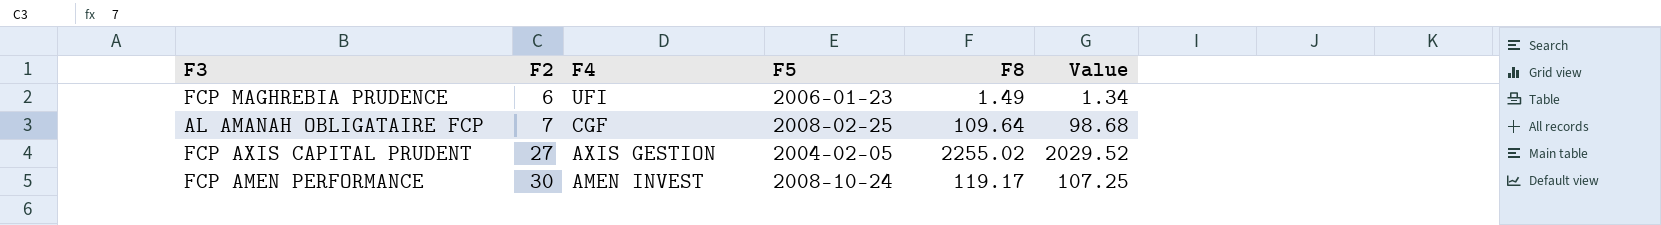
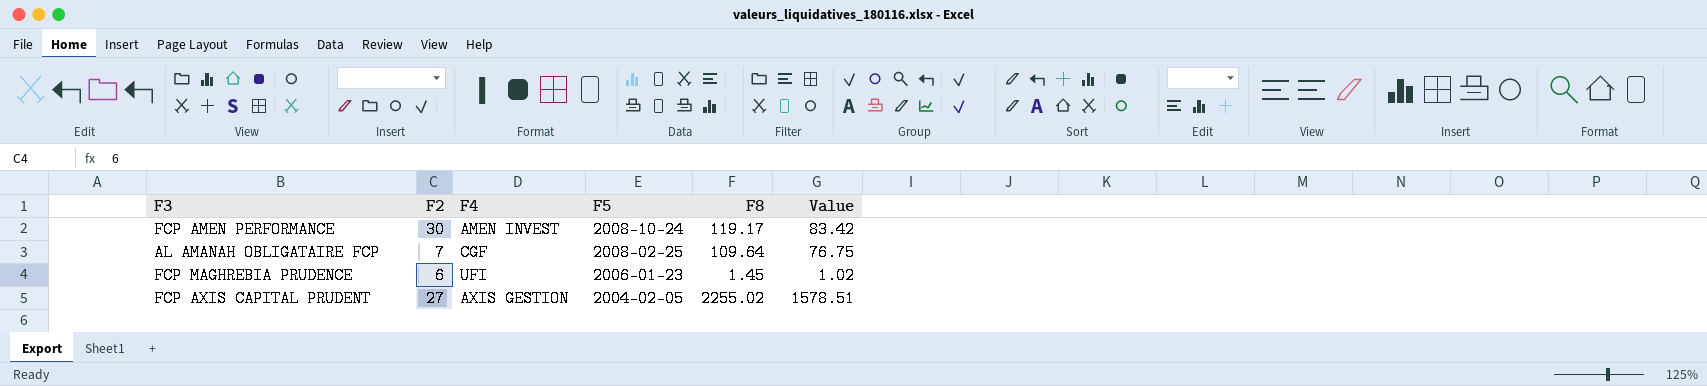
row order: F2 ascending -> F5 descending
column Value | formula: [F8] * 0.9 -> [F8] * 0.7
FCP MAGHREBIA PRUDENCE | F8: 1.49 -> 1.45

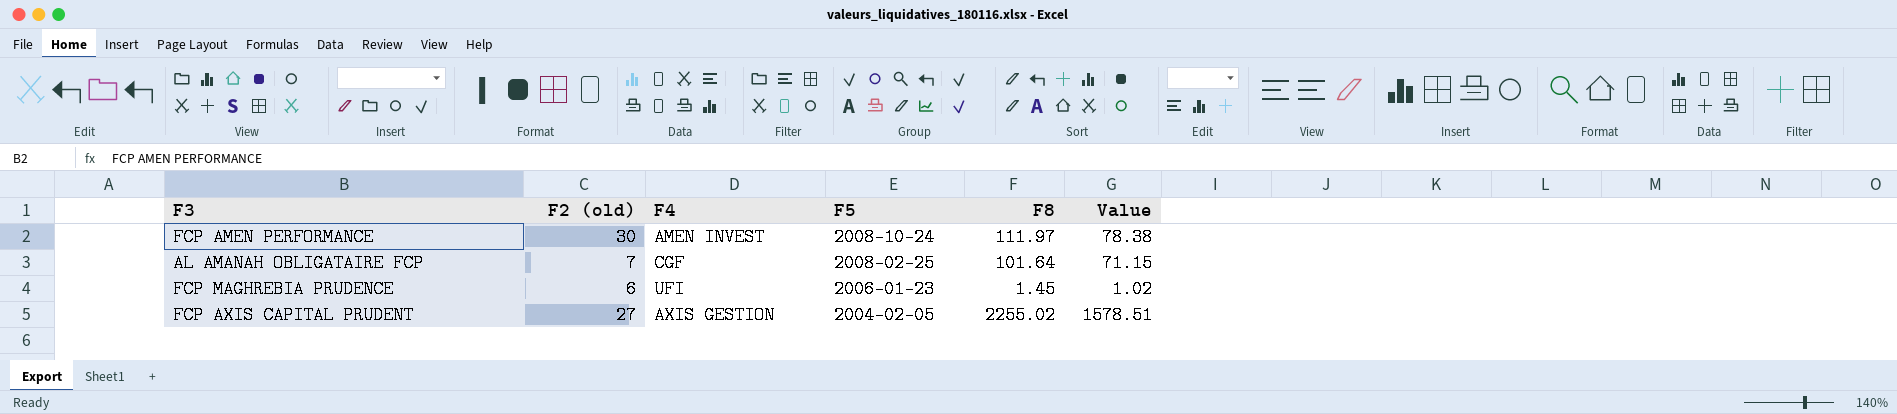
column name: F2 -> F2 (old)
FCP AMEN PERFORMANCE | F8: 119.17 -> 111.97
FCP AMEN PERFORMANCE | Value: 83.42 -> 78.38
AL AMANAH OBLIGATAIRE FCP | F8: 109.64 -> 101.64
AL AMANAH OBLIGATAIRE FCP | Value: 76.75 -> 71.15

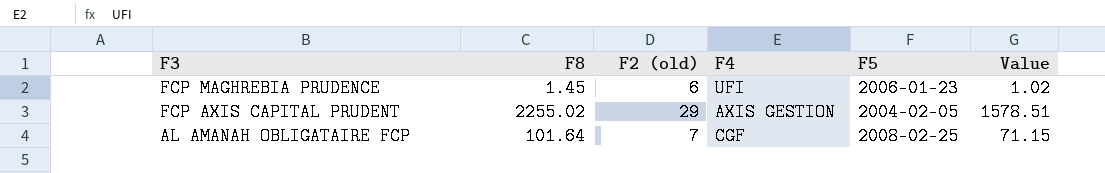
row order: F5 descending -> F3 descending
column F8 | position: 5 -> 2
row FCP AMEN PERFORMANCE: 30 | AMEN INVEST | 2008-10-24 | 111.97 | 78.38 -> none
FCP AXIS CAPITAL PRUDENT | F2 (old): 27 -> 29

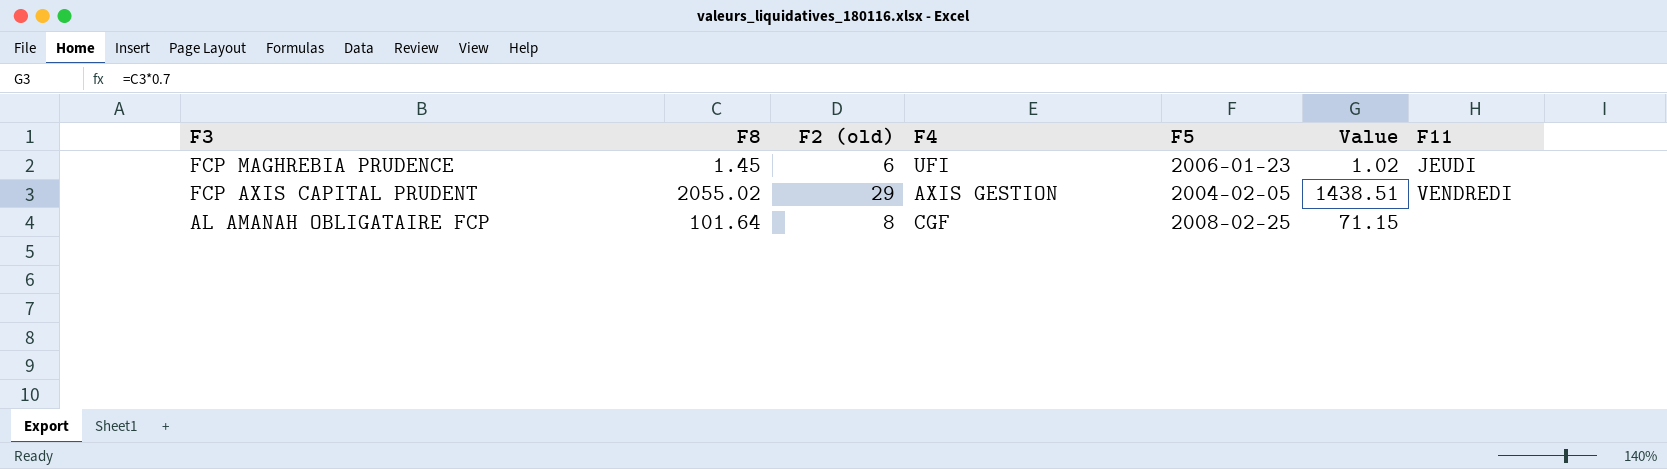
column F11 | position: none -> 7
FCP AXIS CAPITAL PRUDENT | F8: 2255.02 -> 2055.02
FCP AXIS CAPITAL PRUDENT | Value: 1578.51 -> 1438.51
AL AMANAH OBLIGATAIRE FCP | F2 (old): 7 -> 8

